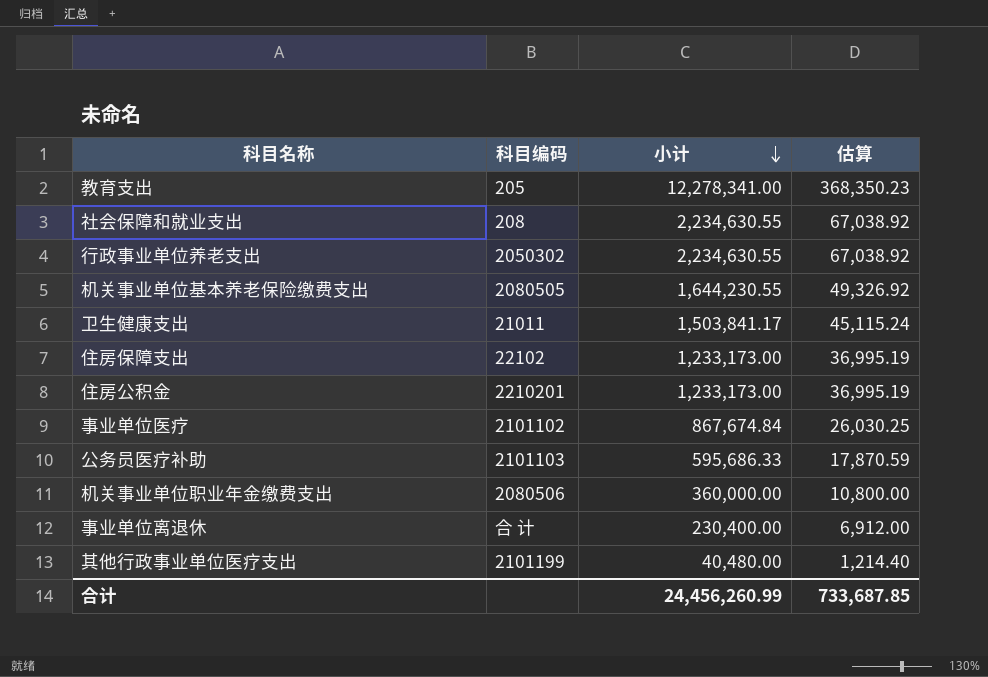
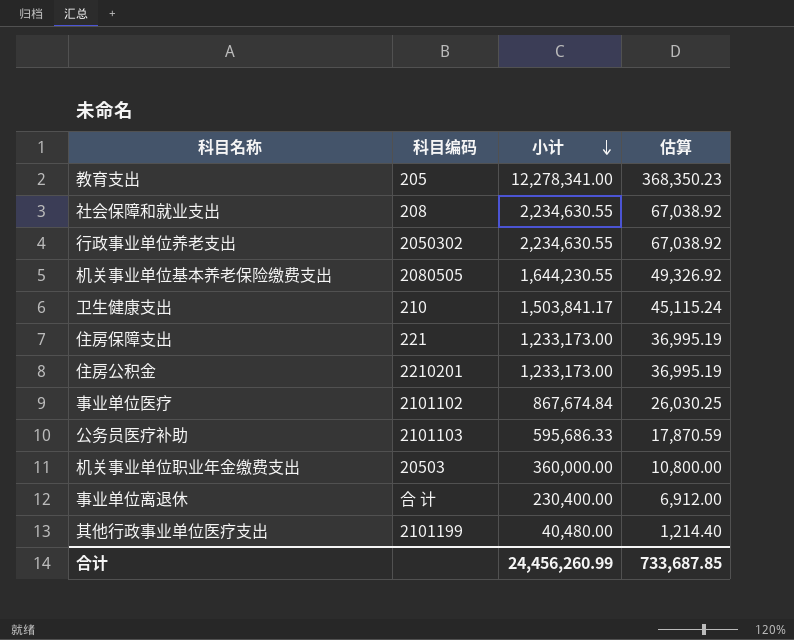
卫生健康支出 | 科目编码: 21011 -> 210
住房保障支出 | 科目编码: 22102 -> 221
机关事业单位职业年金缴费支出 | 科目编码: 2080506 -> 20503

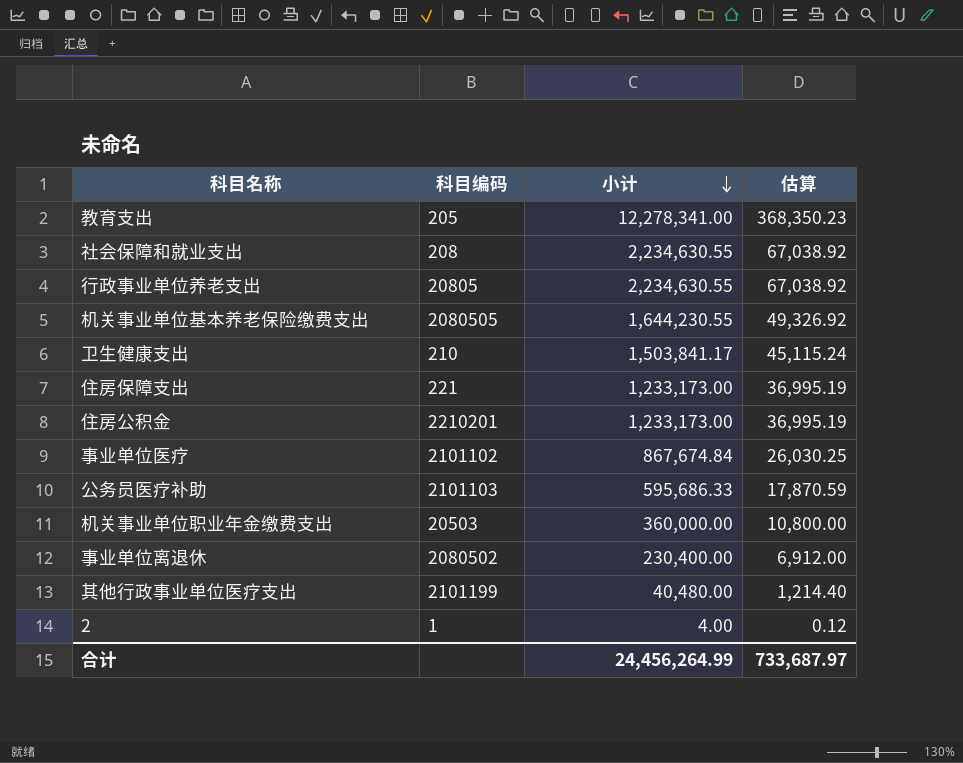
行政事业单位养老支出 | 科目编码: 2050302 -> 20805
事业单位离退休 | 科目编码: 合 计 -> 2080502
row 2: none -> 1 | 4.00 | 0.12
合计 | 小计: 24,456,260.99 -> 24,456,264.99
合计 | 估算: 733,687.85 -> 733,687.97

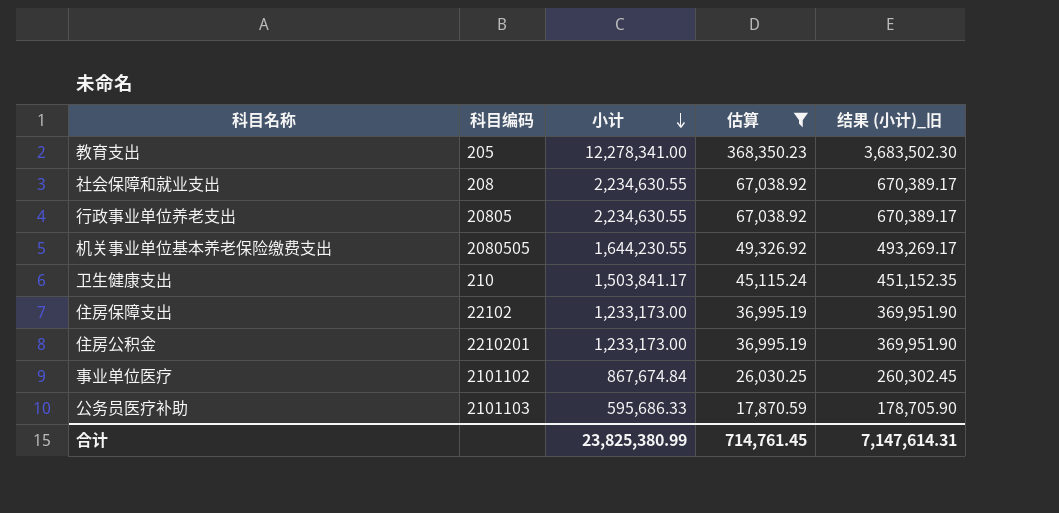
filter: none -> 估算 >= 17,870.59
column 结果 (小计)_旧 | formula: none -> [小计] * 0.3
住房保障支出 | 科目编码: 221 -> 22102
合计 | 小计: 24,456,264.99 -> 23,825,380.99
合计 | 估算: 733,687.97 -> 714,761.45

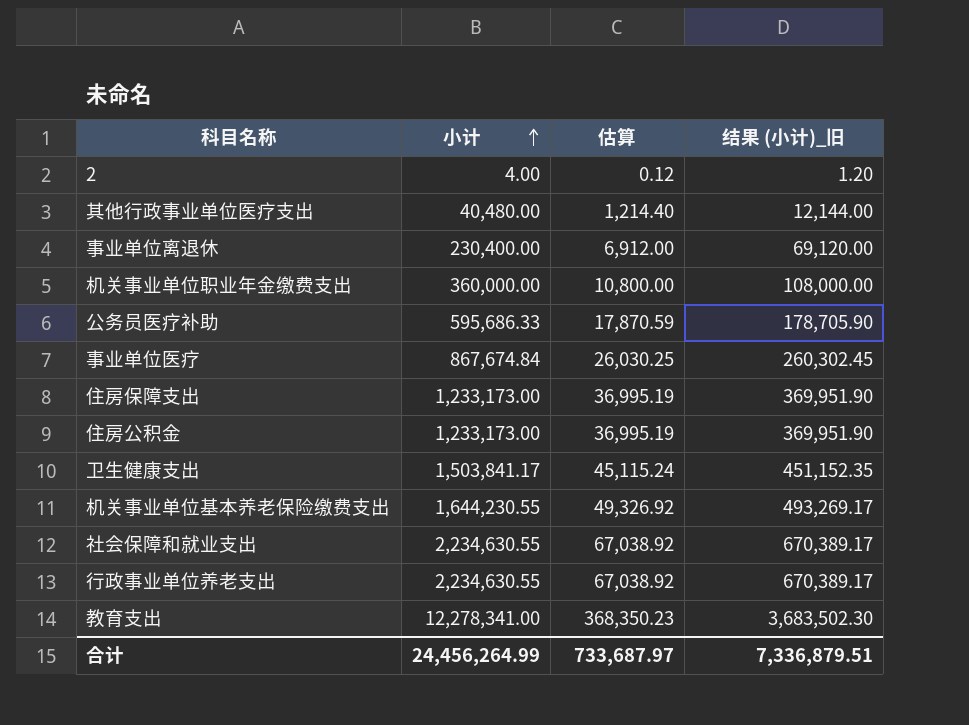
filter: 估算 >= 17,870.59 -> none
row order: 小计 descending -> 小计 ascending
column 科目编码 | position: 2 -> none
合计 | 小计: 23,825,380.99 -> 24,456,264.99
合计 | 估算: 714,761.45 -> 733,687.97
合计 | 结果 (小计)_旧: 7,147,614.31 -> 7,336,879.51

